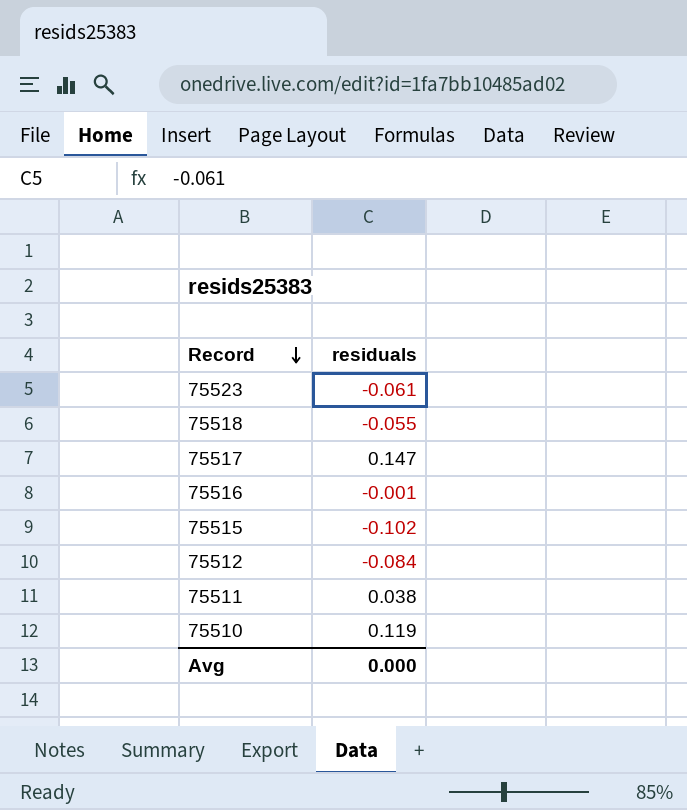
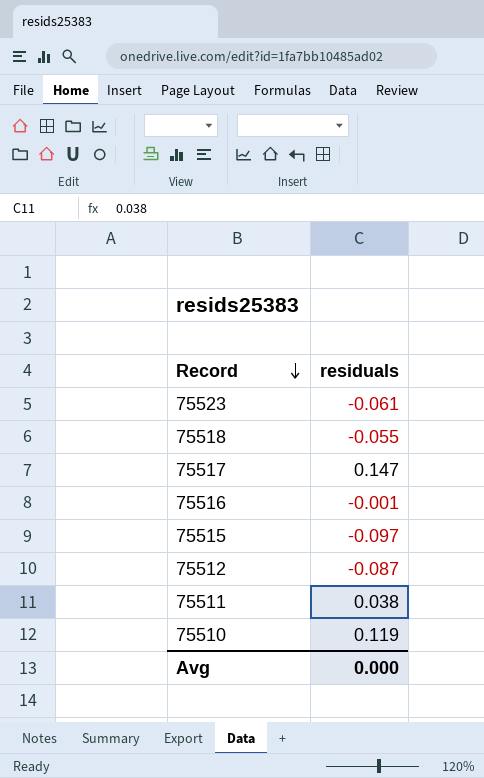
75515 | residuals: -0.102 -> -0.097
75512 | residuals: -0.084 -> -0.087

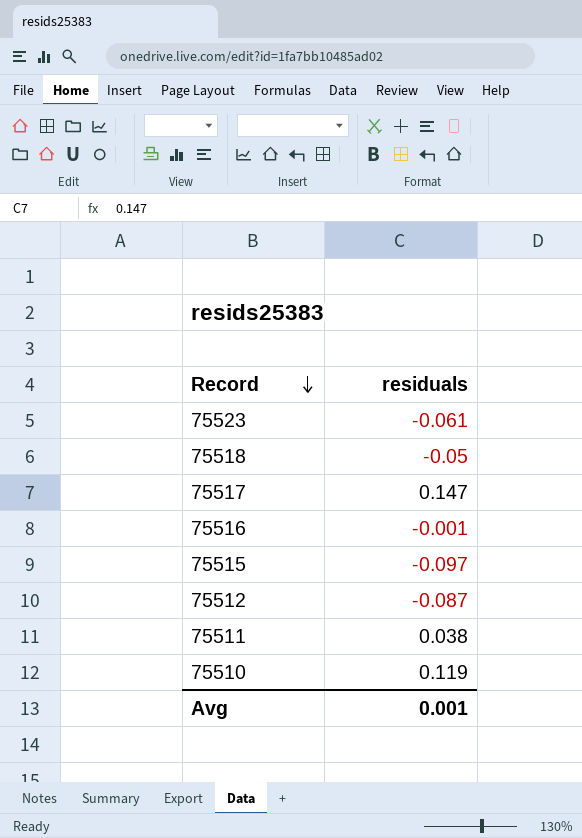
75518 | residuals: -0.055 -> -0.05
Avg | residuals: 0.000 -> 0.001

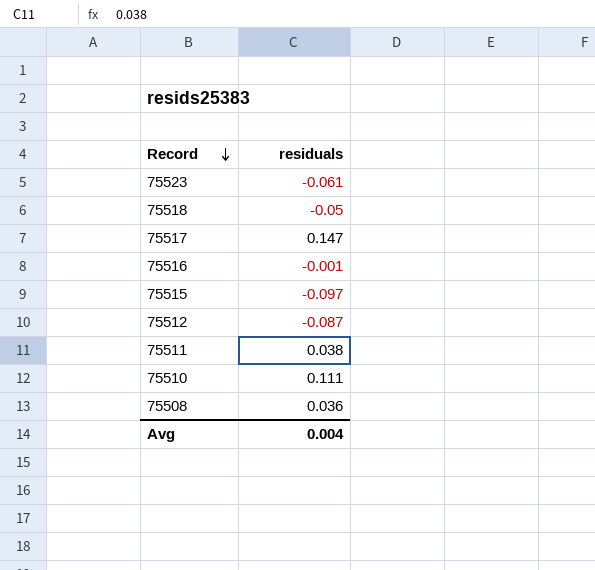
75510 | residuals: 0.119 -> 0.111
row 75508: none -> 0.036
Avg | residuals: 0.001 -> 0.004

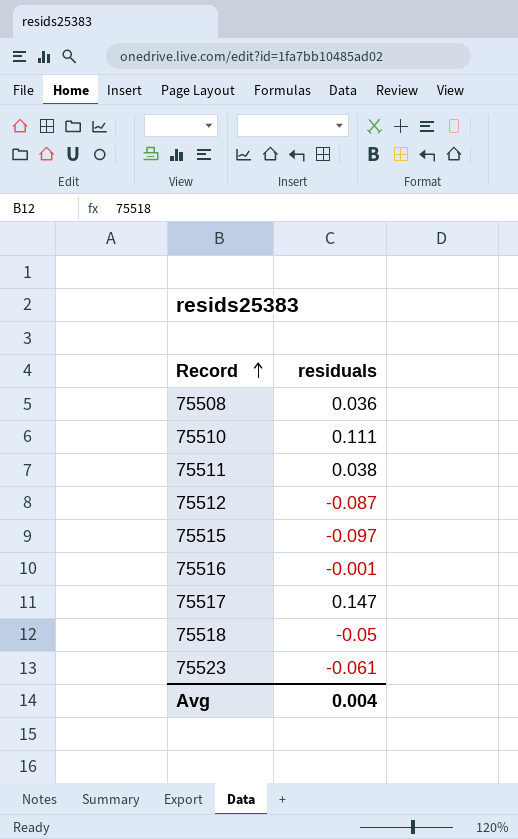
row order: Record descending -> Record ascending

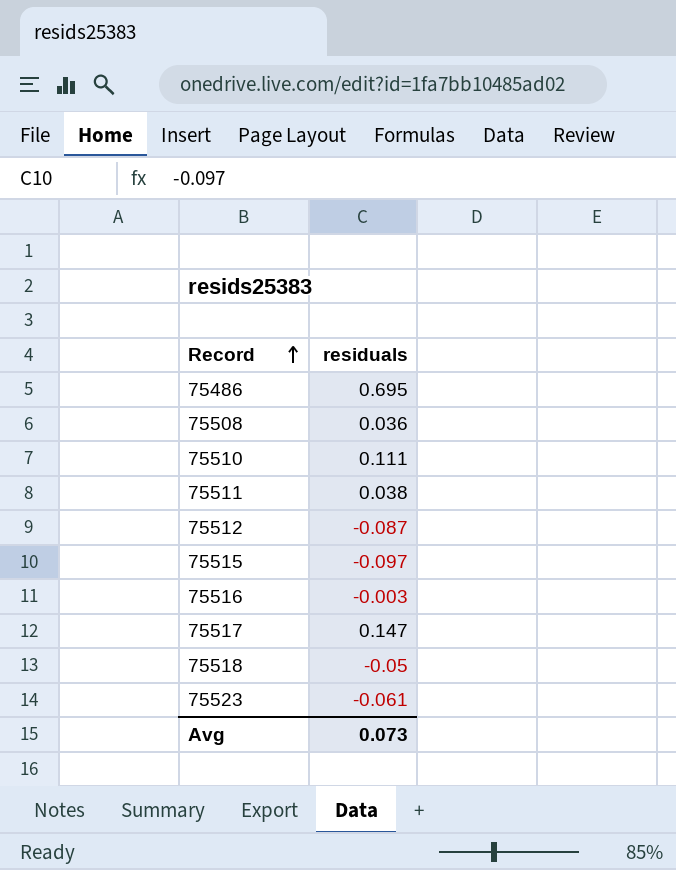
row 75486: none -> 0.695
75516 | residuals: -0.001 -> -0.003
Avg | residuals: 0.004 -> 0.073

